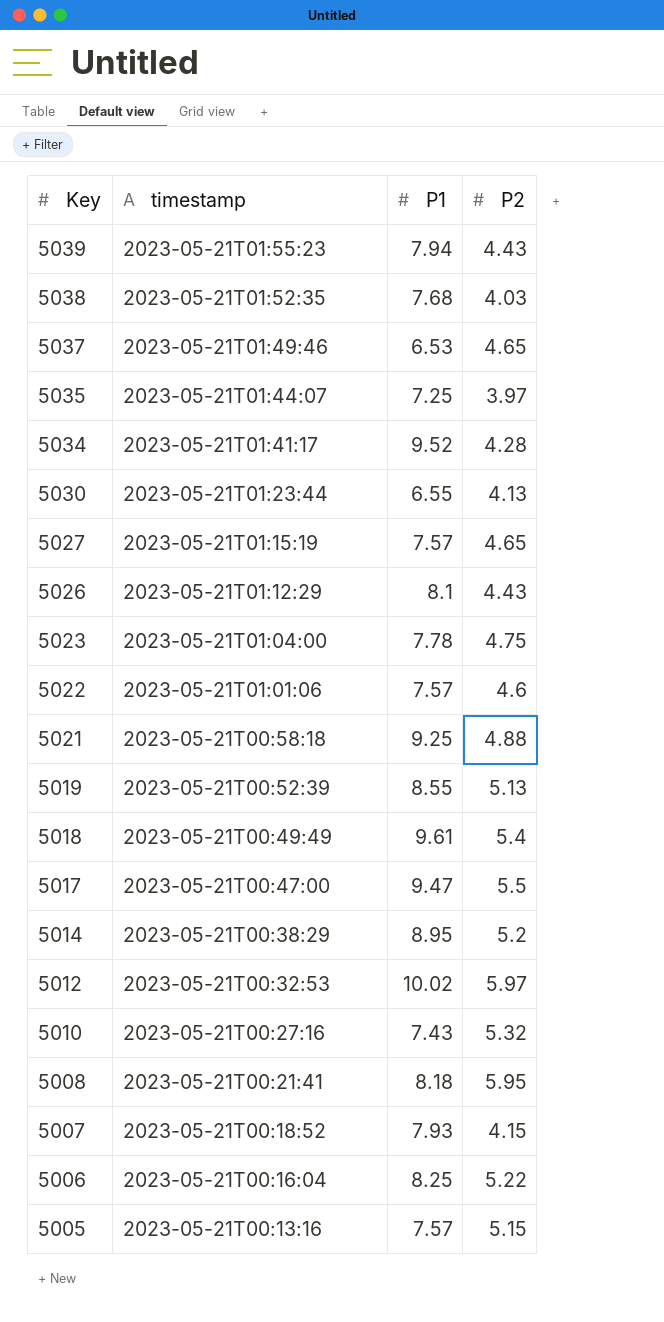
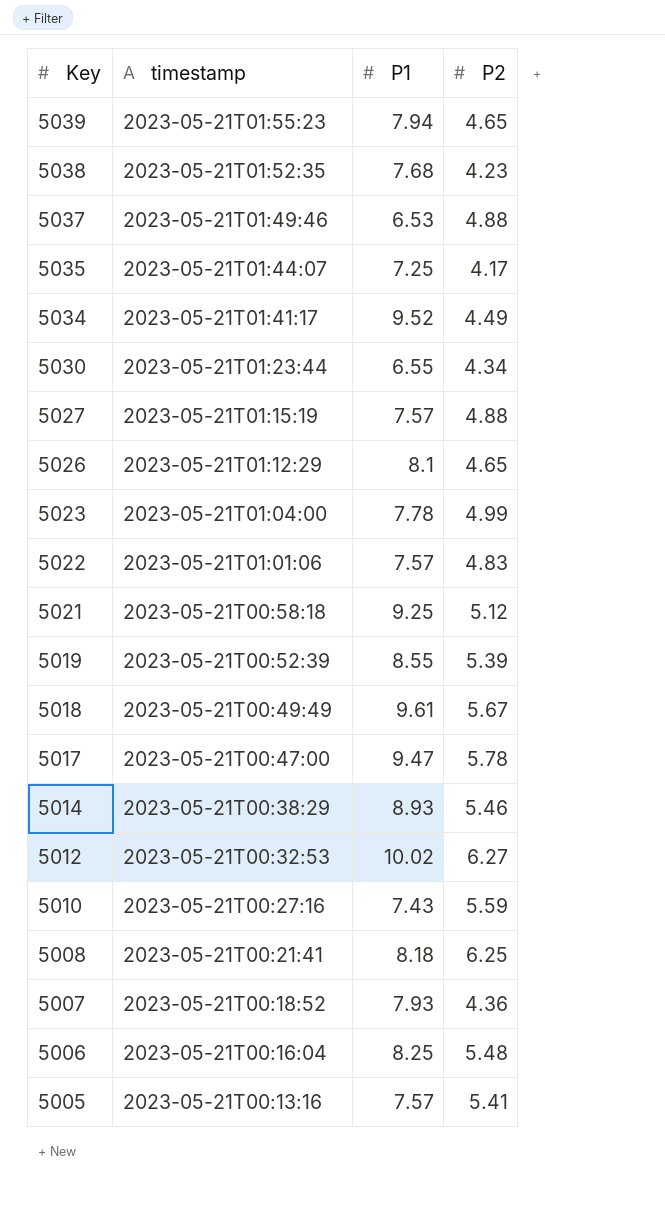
5039 | P2: 4.43 -> 4.65
5038 | P2: 4.03 -> 4.23
5037 | P2: 4.65 -> 4.88
5035 | P2: 3.97 -> 4.17
5034 | P2: 4.28 -> 4.49
5030 | P2: 4.13 -> 4.34
5027 | P2: 4.65 -> 4.88
5026 | P2: 4.43 -> 4.65
5023 | P2: 4.75 -> 4.99
5022 | P2: 4.6 -> 4.83
5021 | P2: 4.88 -> 5.12
5019 | P2: 5.13 -> 5.39
5018 | P2: 5.4 -> 5.67
5017 | P2: 5.5 -> 5.78
5014 | P1: 8.95 -> 8.93
5014 | P2: 5.2 -> 5.46
5012 | P2: 5.97 -> 6.27
5010 | P2: 5.32 -> 5.59
5008 | P2: 5.95 -> 6.25
5007 | P2: 4.15 -> 4.36
5006 | P2: 5.22 -> 5.48
5005 | P2: 5.15 -> 5.41

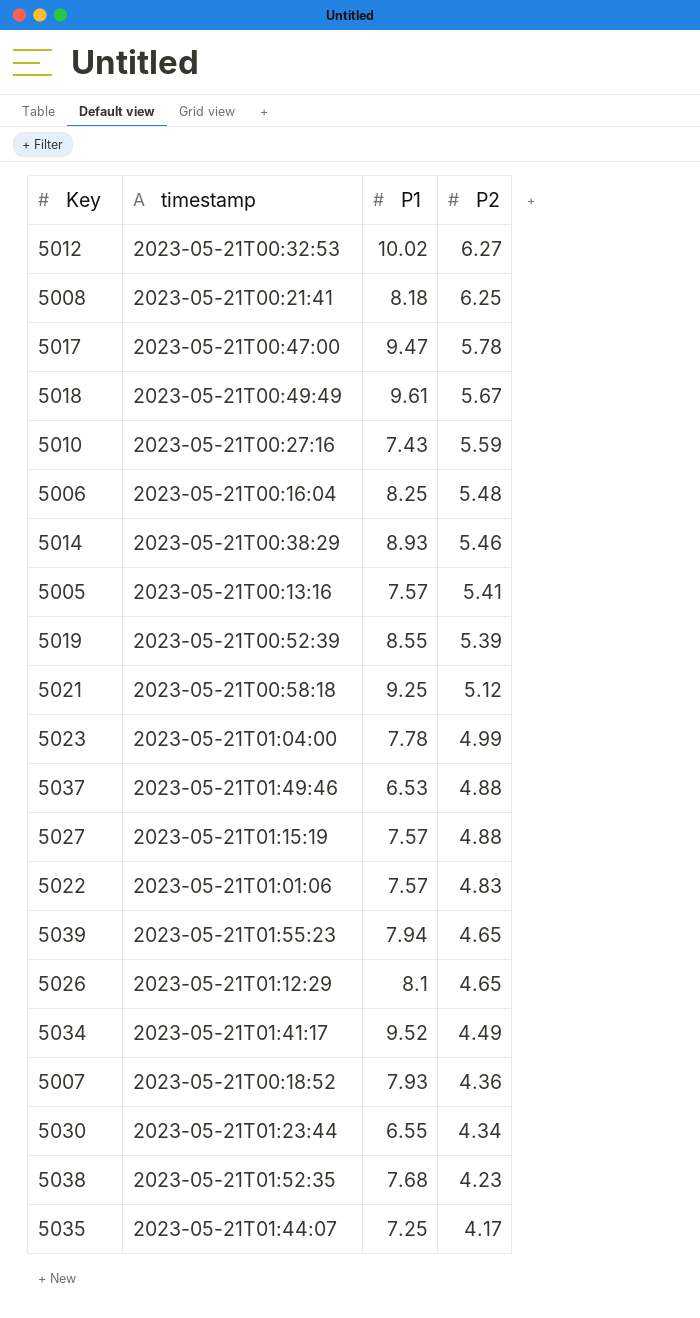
row order: Key descending -> P2 descending

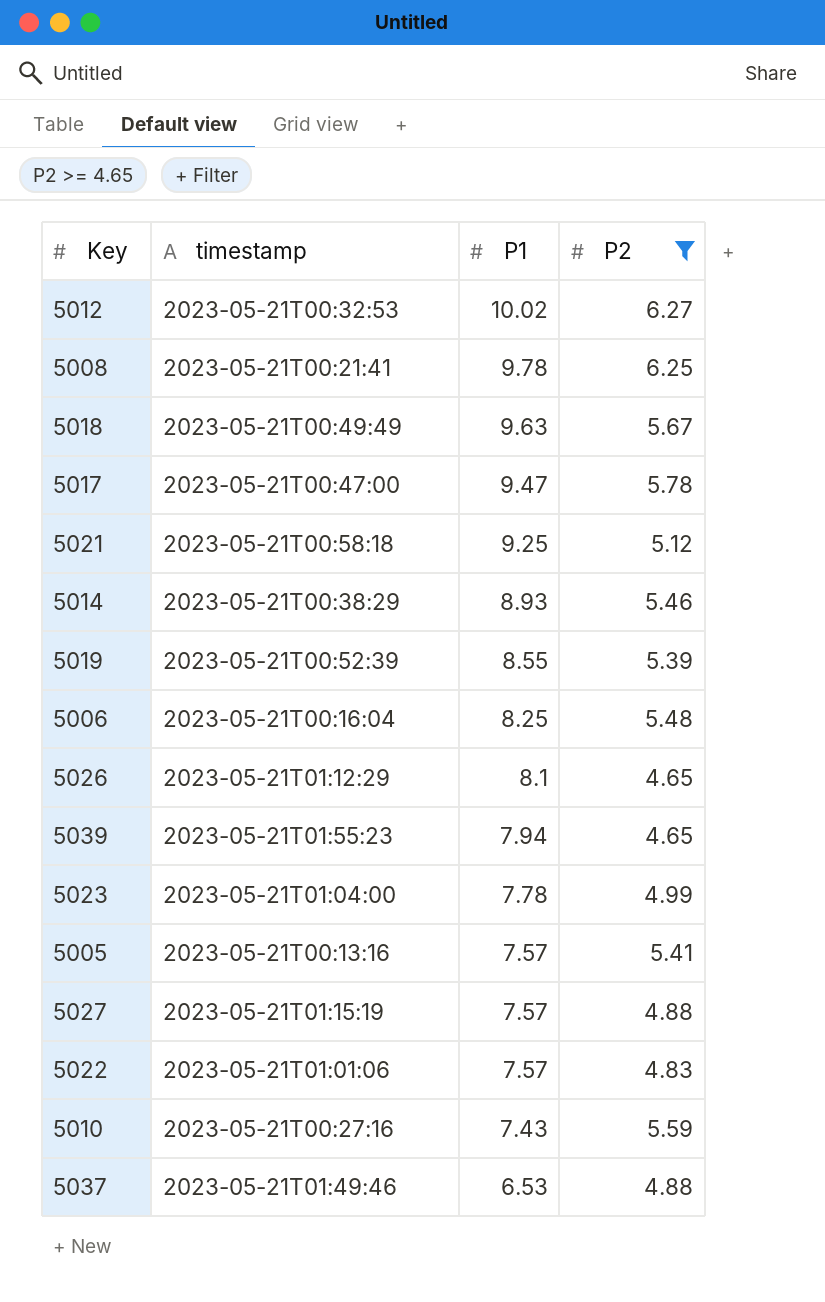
filter: none -> P2 >= 4.65
row order: P2 descending -> P1 descending
5008 | P1: 8.18 -> 9.78
5018 | P1: 9.61 -> 9.63

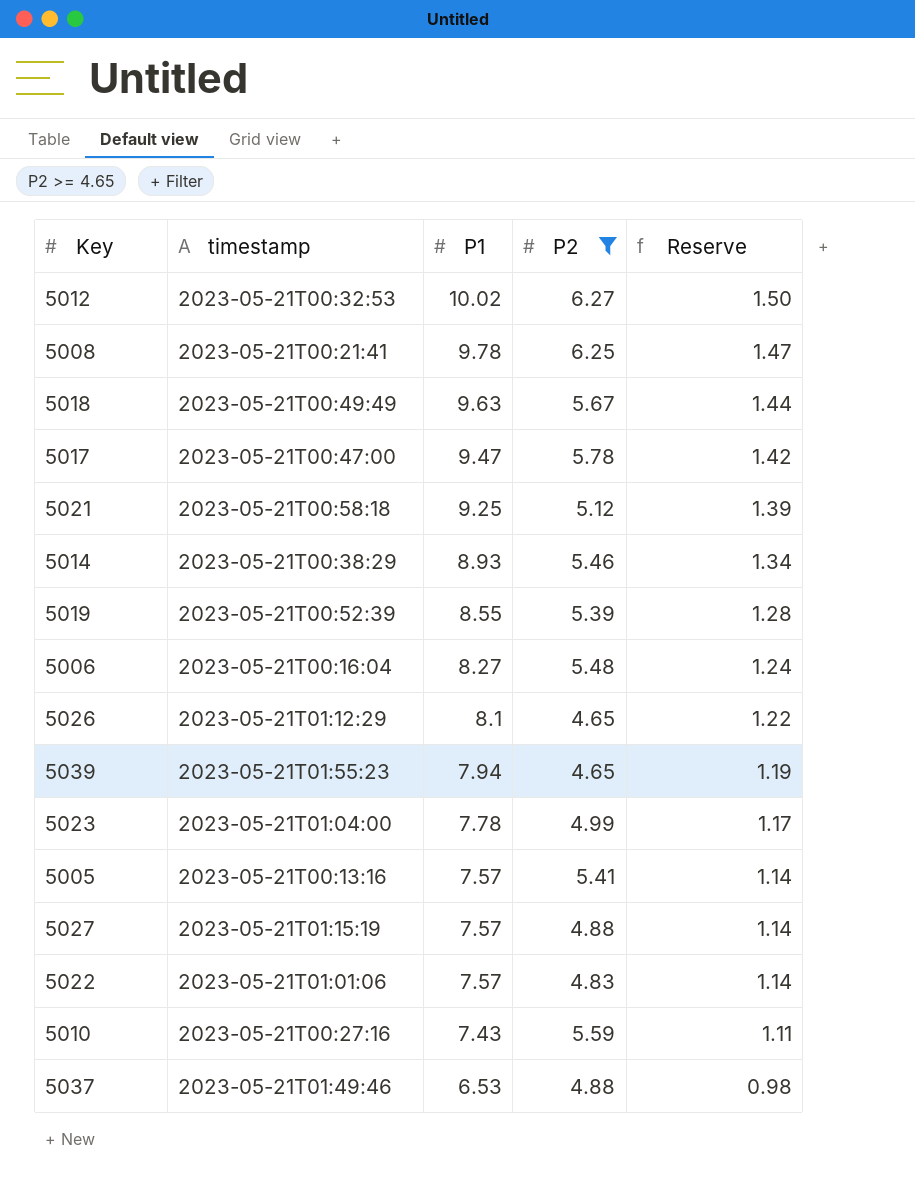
column Reserve | formula: none -> [P1] * 0.15
5006 | P1: 8.25 -> 8.27

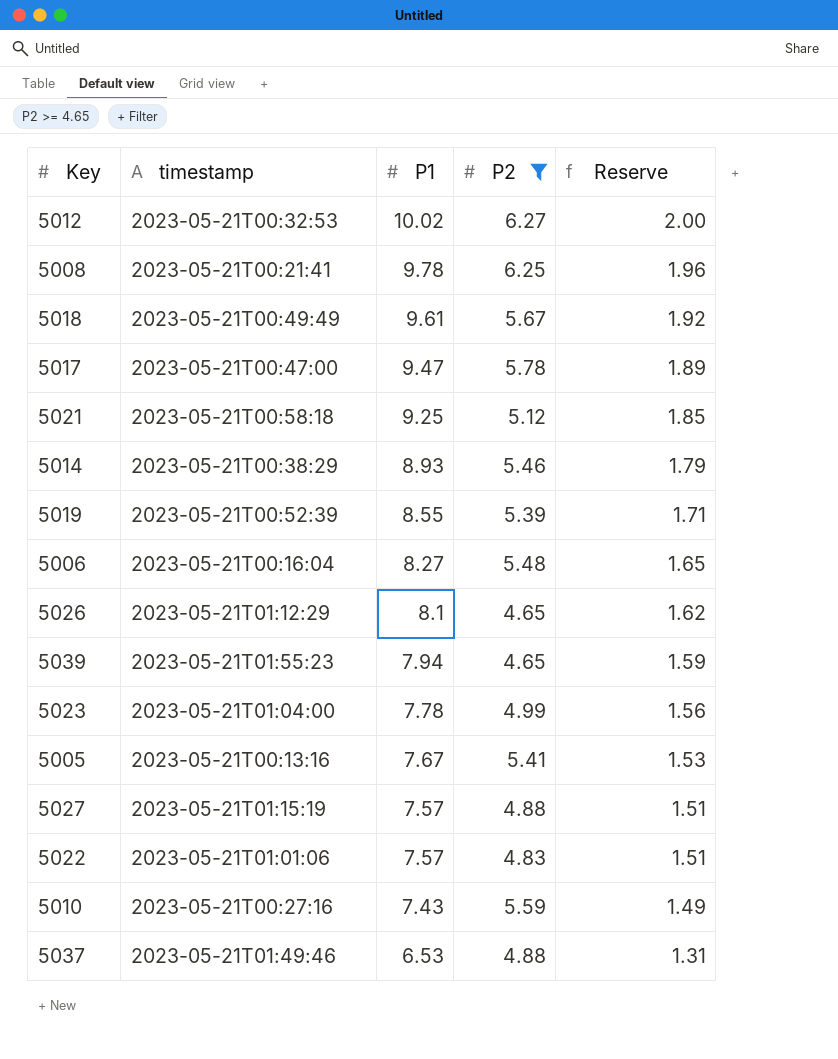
column Reserve | formula: [P1] * 0.15 -> [P1] * 0.2
5018 | P1: 9.63 -> 9.61
5005 | P1: 7.57 -> 7.67

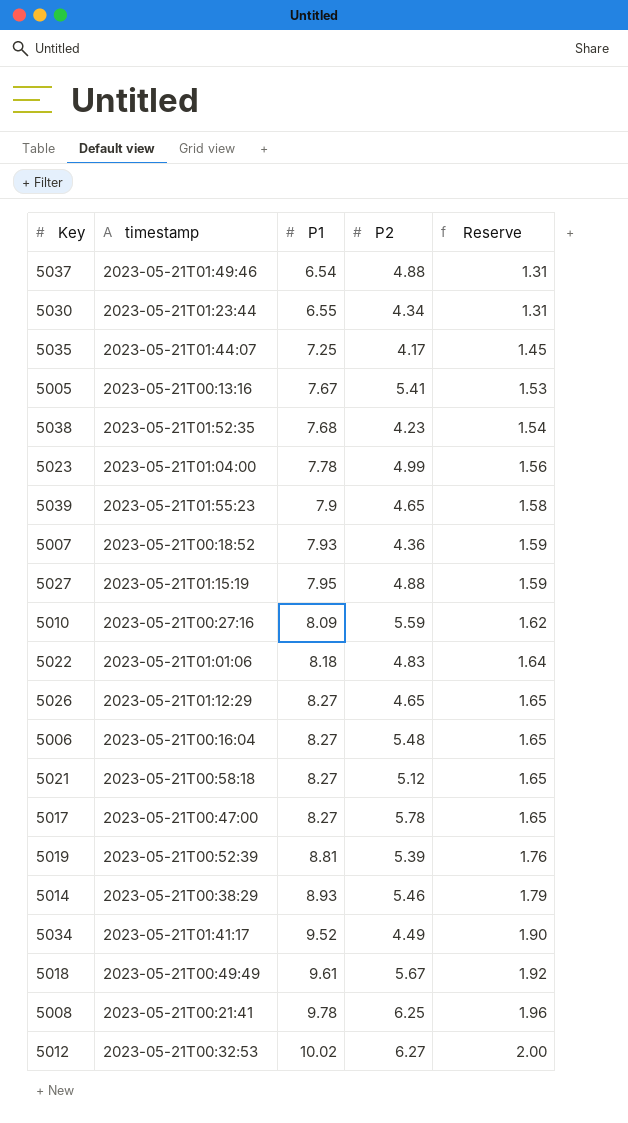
filter: P2 >= 4.65 -> none
row order: P1 descending -> P1 ascending
5037 | P1: 6.53 -> 6.54
5039 | P1: 7.94 -> 7.9
5039 | Reserve: 1.59 -> 1.58
5027 | P1: 7.57 -> 7.95
5027 | Reserve: 1.51 -> 1.59
5010 | P1: 7.43 -> 8.09
5010 | Reserve: 1.49 -> 1.62
5022 | P1: 7.57 -> 8.18
5022 | Reserve: 1.51 -> 1.64
5026 | P1: 8.1 -> 8.27
5026 | Reserve: 1.62 -> 1.65
5021 | P1: 9.25 -> 8.27
5021 | Reserve: 1.85 -> 1.65
5017 | P1: 9.47 -> 8.27
5017 | Reserve: 1.89 -> 1.65
5019 | P1: 8.55 -> 8.81
5019 | Reserve: 1.71 -> 1.76

